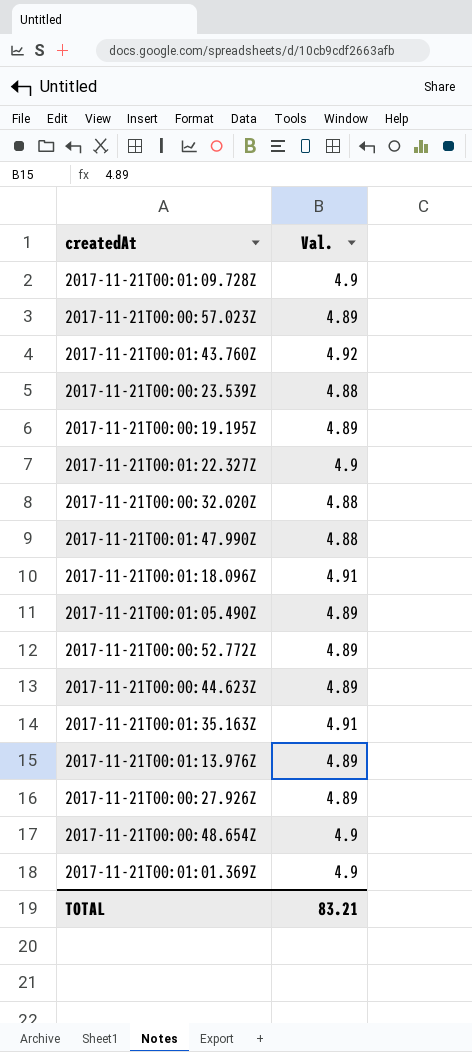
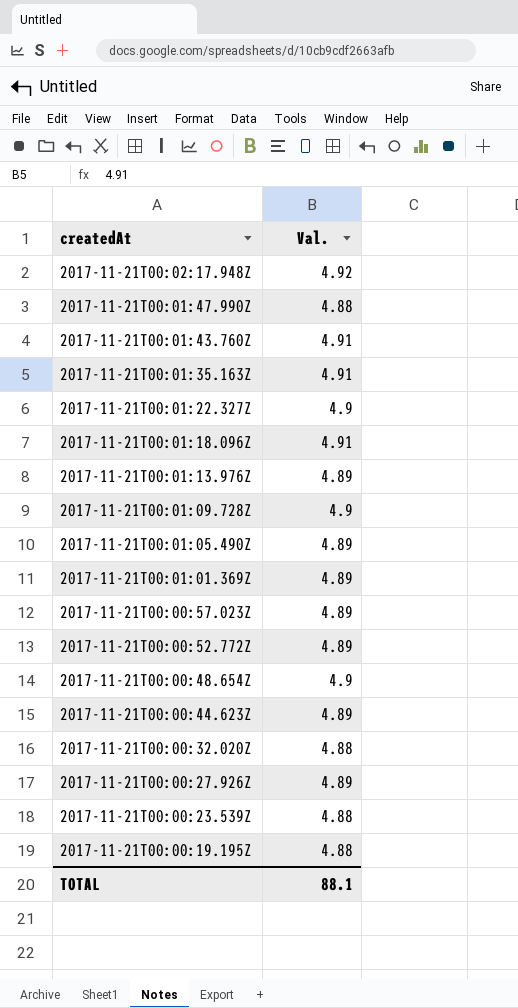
row order: none -> createdAt descending
row 2017-11-21T00:02:17.948Z: none -> 4.92
2017-11-21T00:01:43.760Z | Val.: 4.92 -> 4.91
2017-11-21T00:01:01.369Z | Val.: 4.9 -> 4.89
2017-11-21T00:00:19.195Z | Val.: 4.89 -> 4.88
TOTAL | Val.: 83.21 -> 88.1

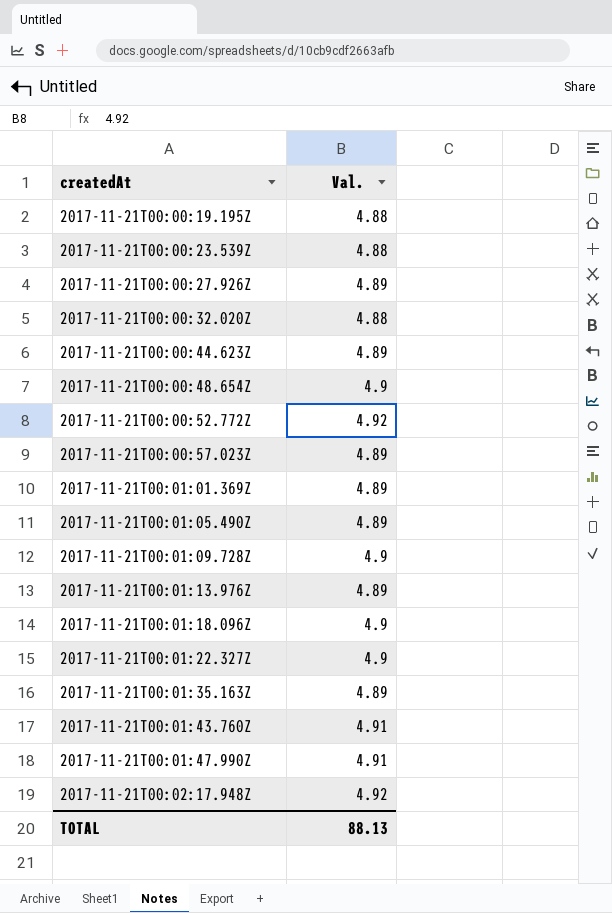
row order: createdAt descending -> createdAt ascending
2017-11-21T00:00:52.772Z | Val.: 4.89 -> 4.92
2017-11-21T00:01:18.096Z | Val.: 4.91 -> 4.9
2017-11-21T00:01:35.163Z | Val.: 4.91 -> 4.89
2017-11-21T00:01:47.990Z | Val.: 4.88 -> 4.91
TOTAL | Val.: 88.1 -> 88.13

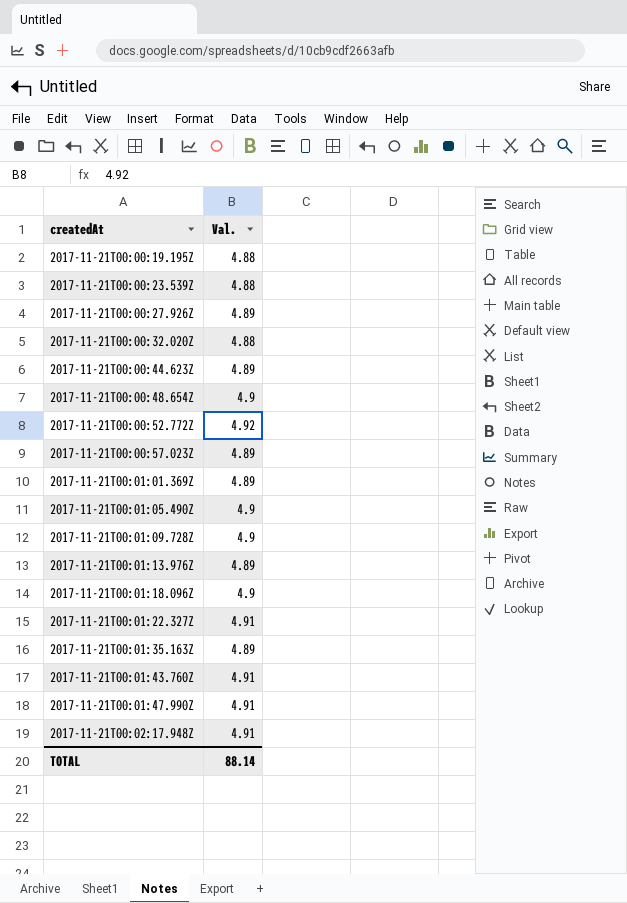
2017-11-21T00:01:05.490Z | Val.: 4.89 -> 4.9
2017-11-21T00:01:22.327Z | Val.: 4.9 -> 4.91
2017-11-21T00:02:17.948Z | Val.: 4.92 -> 4.91
TOTAL | Val.: 88.13 -> 88.14

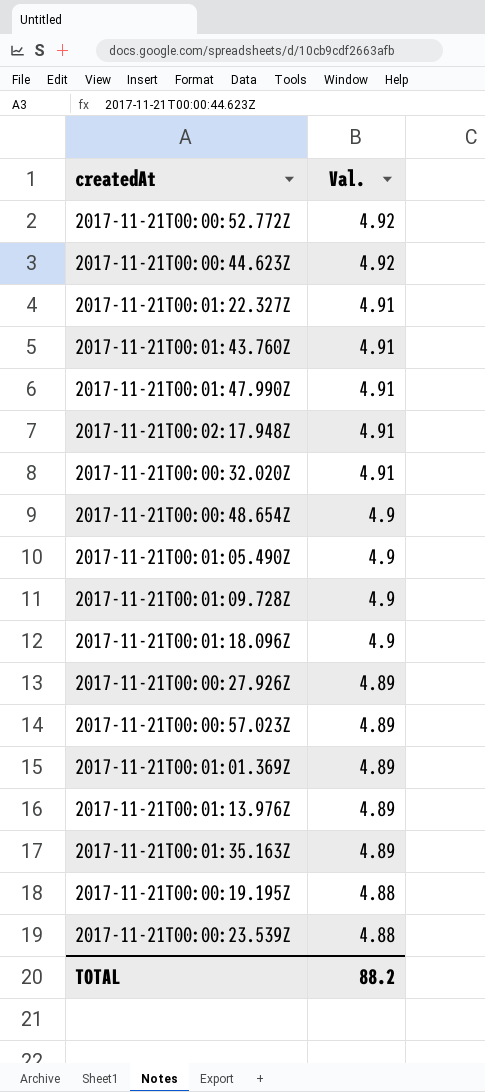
row order: createdAt ascending -> Val. descending
2017-11-21T00:00:44.623Z | Val.: 4.89 -> 4.92
2017-11-21T00:00:32.020Z | Val.: 4.88 -> 4.91
TOTAL | Val.: 88.14 -> 88.2

